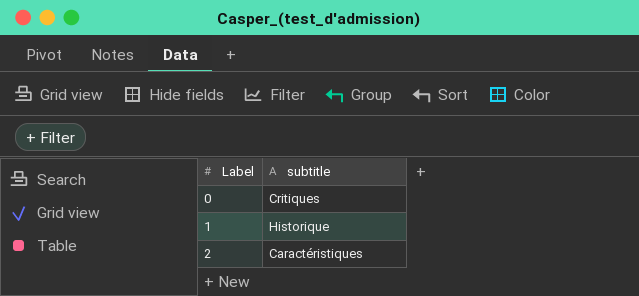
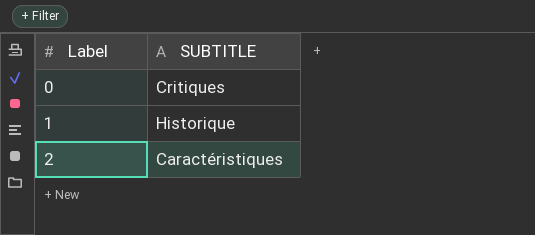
column name: subtitle -> SUBTITLE

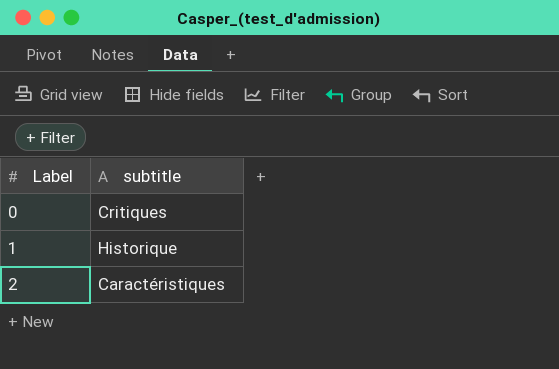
column name: SUBTITLE -> subtitle

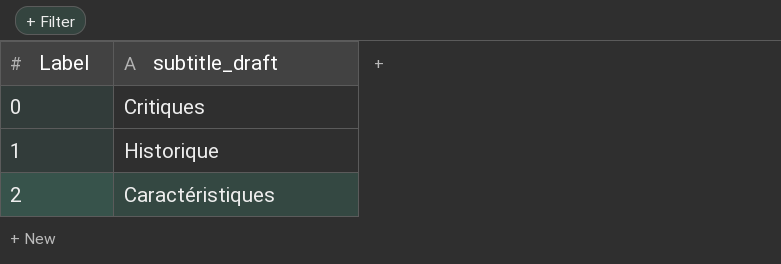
column name: subtitle -> subtitle_draft

